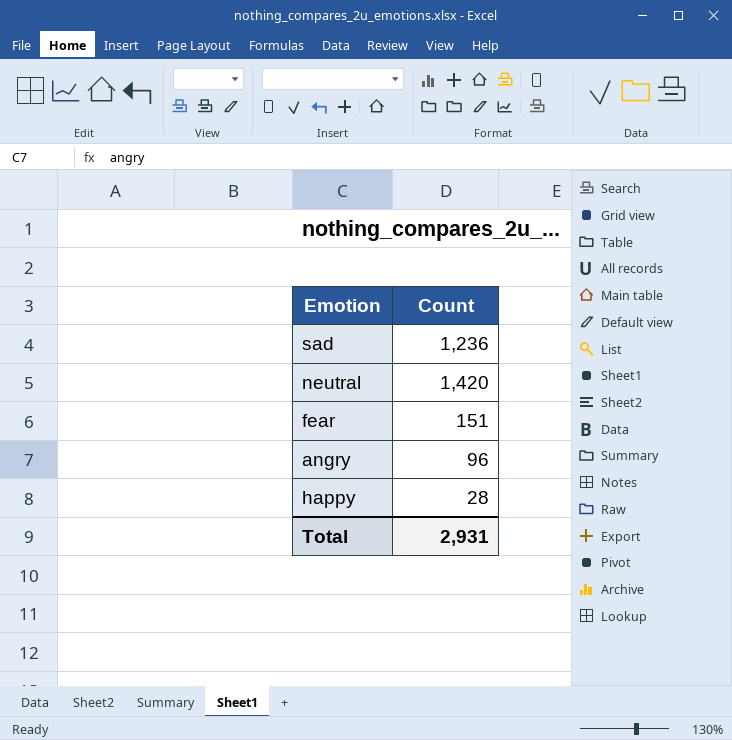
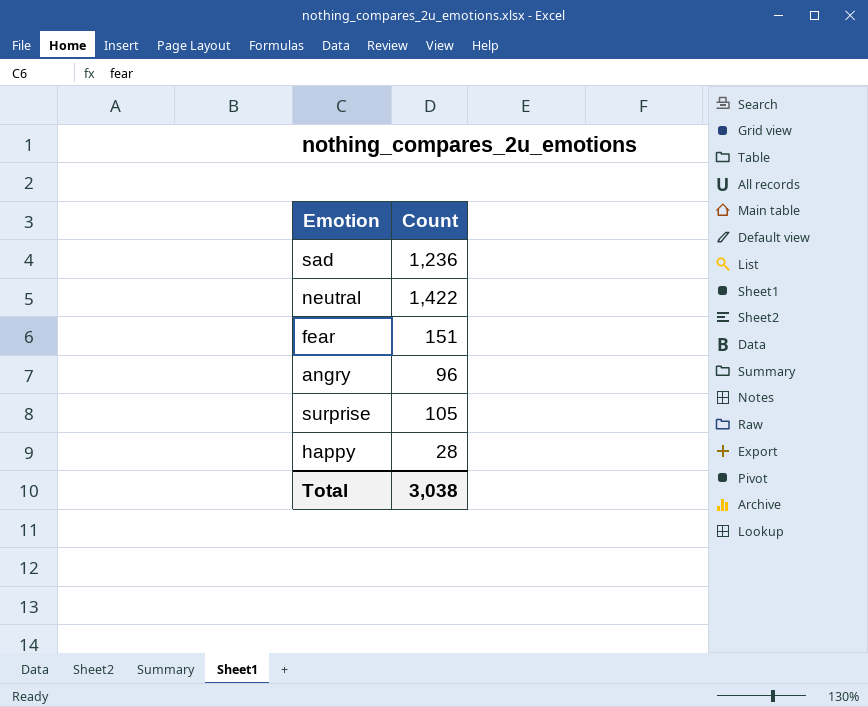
neutral | Count: 1,420 -> 1,422
row surprise: none -> 105
Total | Count: 2,931 -> 3,038

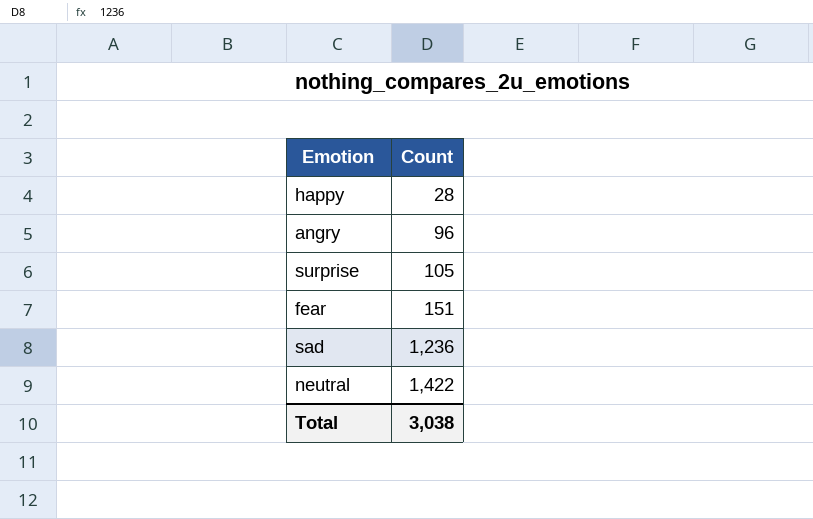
row order: none -> Count ascending

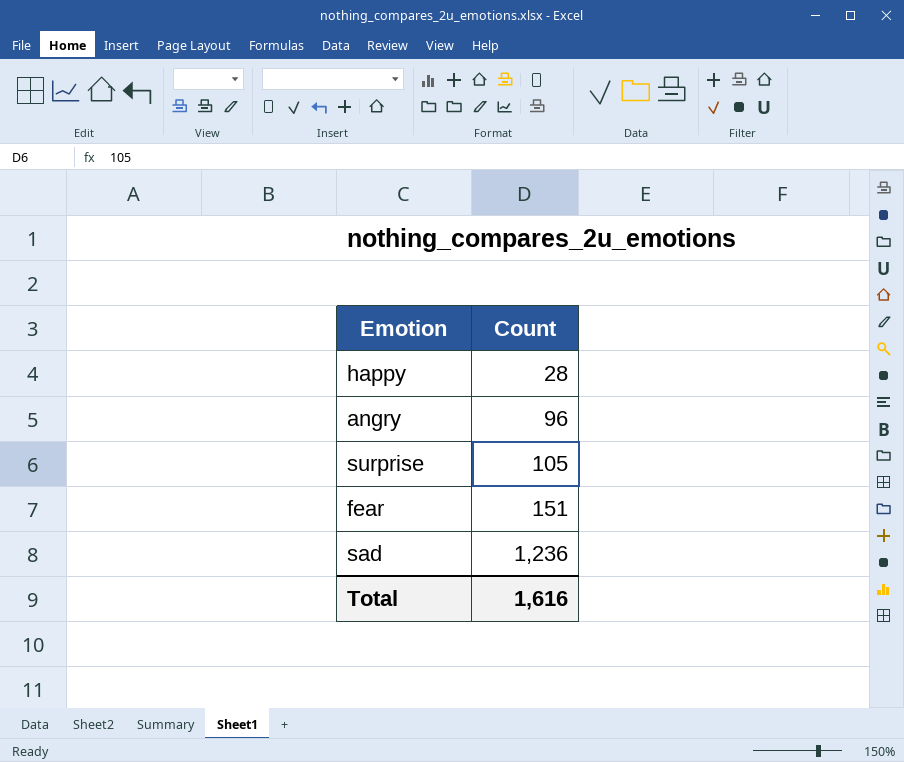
row neutral: 1,422 -> none
Total | Count: 3,038 -> 1,616

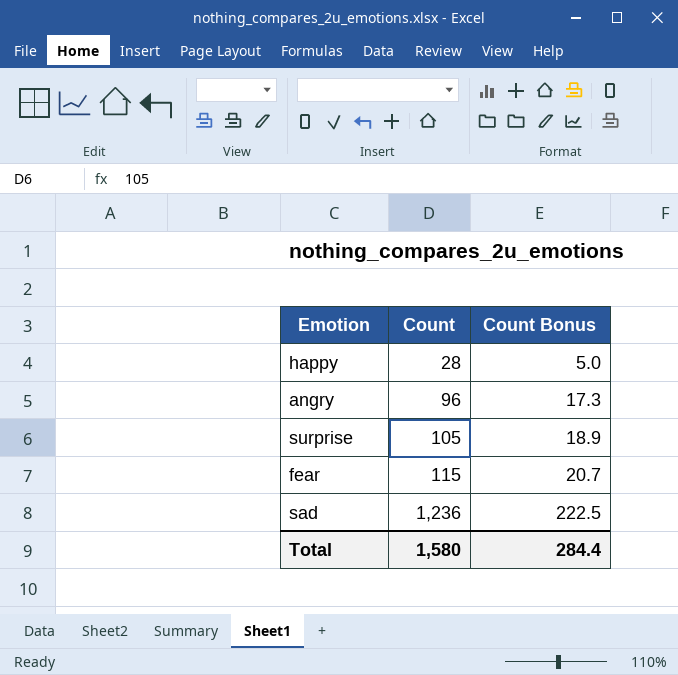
column Count Bonus | formula: none -> [Count] * 0.18
fear | Count: 151 -> 115
Total | Count: 1,616 -> 1,580

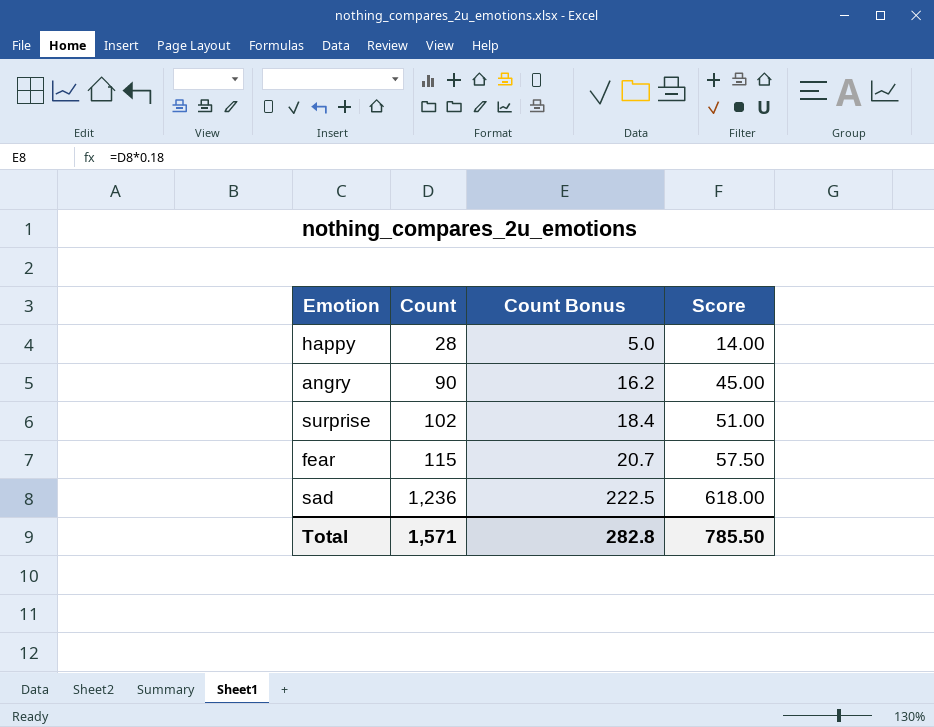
column Score | formula: none -> [Count] * 0.5
angry | Count: 96 -> 90
angry | Count Bonus: 17.3 -> 16.2
surprise | Count: 105 -> 102
surprise | Count Bonus: 18.9 -> 18.4
Total | Count: 1,580 -> 1,571
Total | Count Bonus: 284.4 -> 282.8

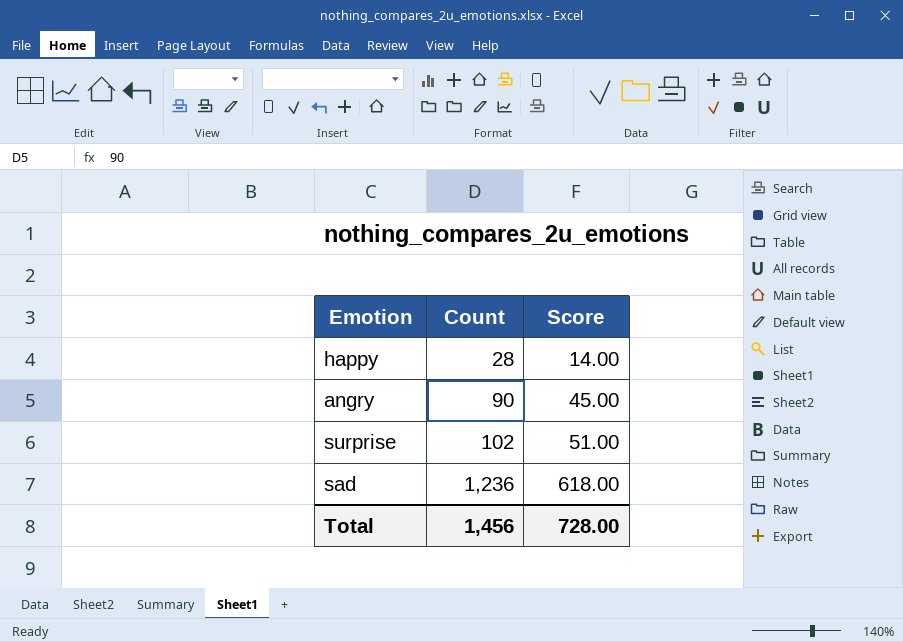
column Count Bonus | formula: [Count] * 0.18 -> none
row fear: 115 | 20.7 | 57.50 -> none
Total | Count: 1,571 -> 1,456
Total | Score: 785.50 -> 728.00

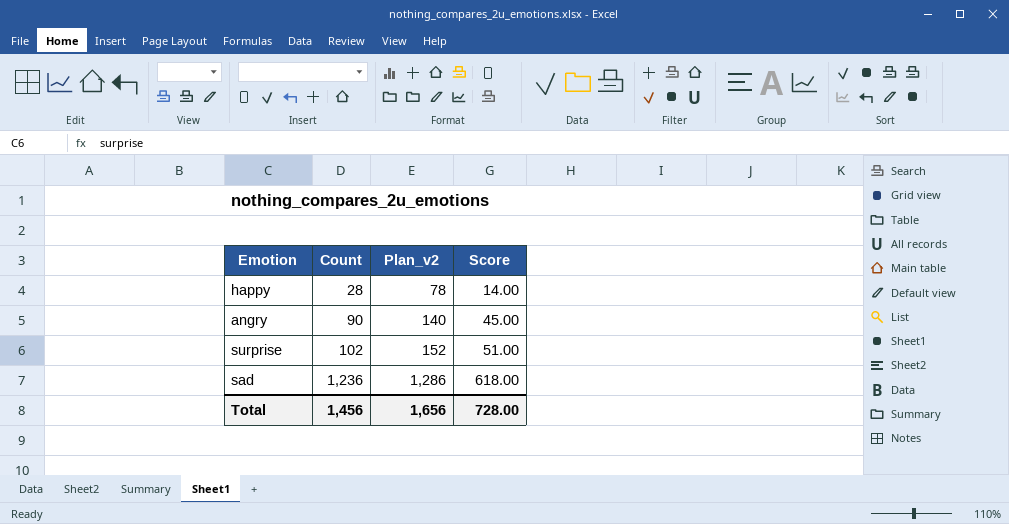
column Plan_v2 | formula: none -> [Count] + 50

